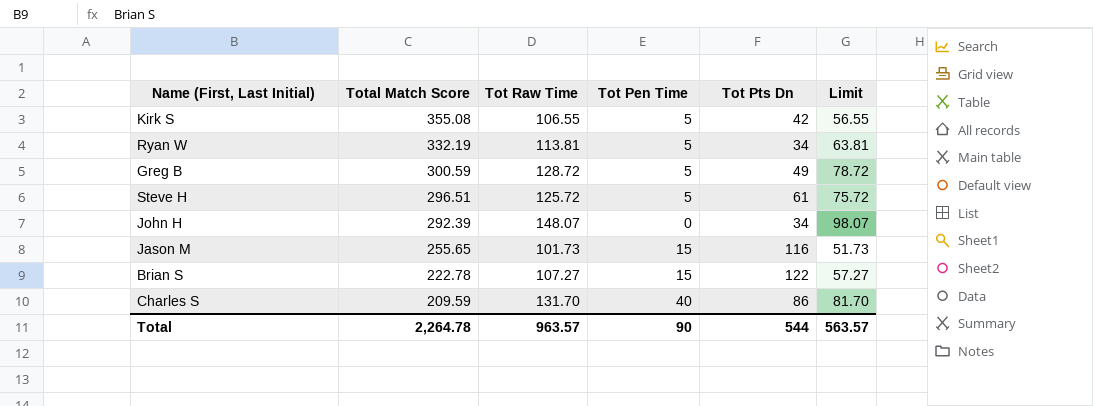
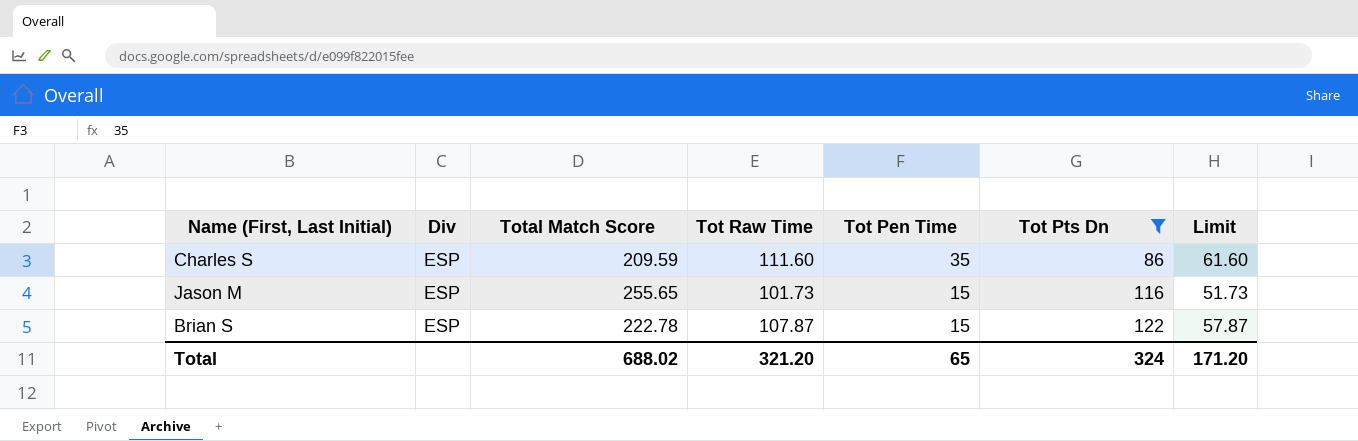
filter: none -> Tot Pts Dn >= 86
row order: Total Match Score descending -> Tot Pen Time descending
column Div | position: none -> 2
Charles S | Tot Raw Time: 131.70 -> 111.60
Charles S | Tot Pen Time: 40 -> 35
Charles S | Limit: 81.70 -> 61.60
Brian S | Tot Raw Time: 107.27 -> 107.87
Brian S | Limit: 57.27 -> 57.87
Total | Total Match Score: 2,264.78 -> 688.02
Total | Tot Raw Time: 963.57 -> 321.20
Total | Tot Pen Time: 90 -> 65
Total | Tot Pts Dn: 544 -> 324
Total | Limit: 563.57 -> 171.20

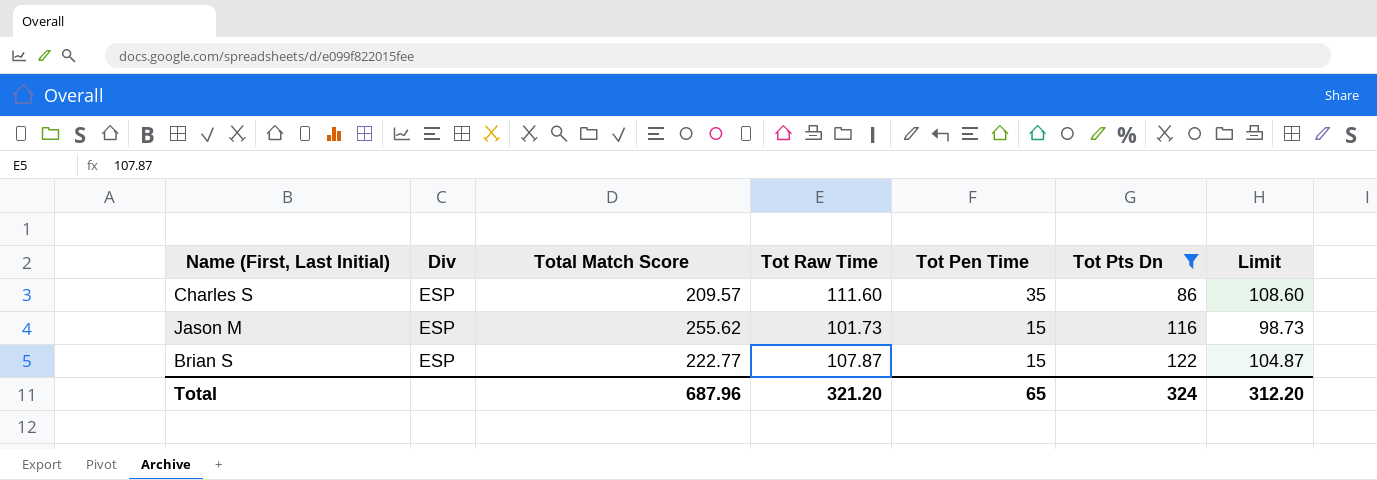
column Limit | formula: [Tot Raw Time] - 50 -> [Tot Raw Time] - 3
Charles S | Total Match Score: 209.59 -> 209.57
Jason M | Total Match Score: 255.65 -> 255.62
Brian S | Total Match Score: 222.78 -> 222.77
Total | Total Match Score: 688.02 -> 687.96
Total | Limit: 171.20 -> 312.20

